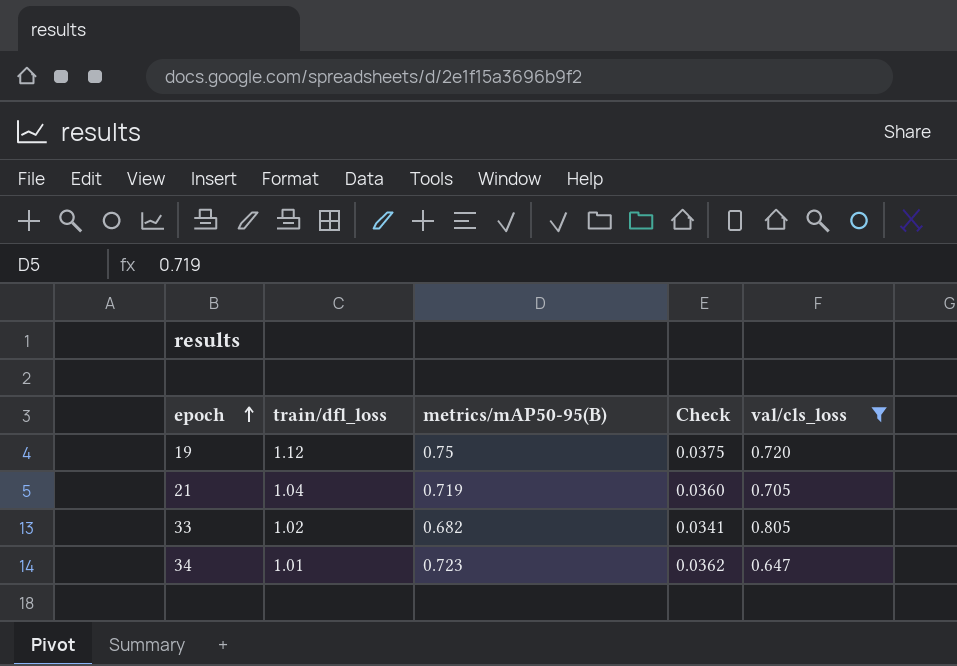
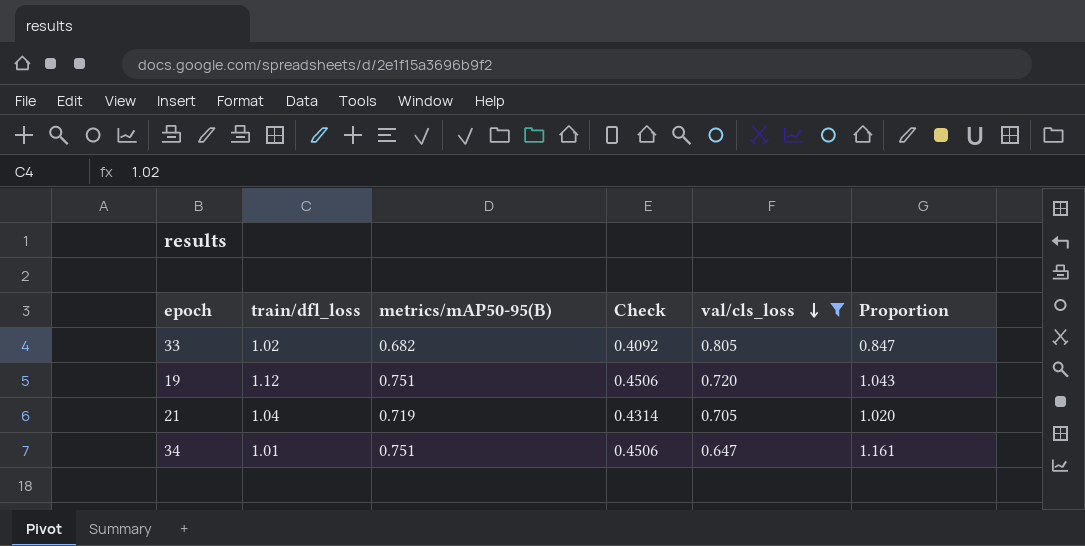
row order: epoch ascending -> val/cls_loss descending
column Check | formula: [metrics/mAP50-95(B)] * 0.05 -> [metrics/mAP50-95(B)] * 0.6
column Proportion | formula: none -> [metrics/mAP50-95(B)] / [val/cls_loss]
19 | metrics/mAP50-95(B): 0.75 -> 0.751
34 | metrics/mAP50-95(B): 0.723 -> 0.751

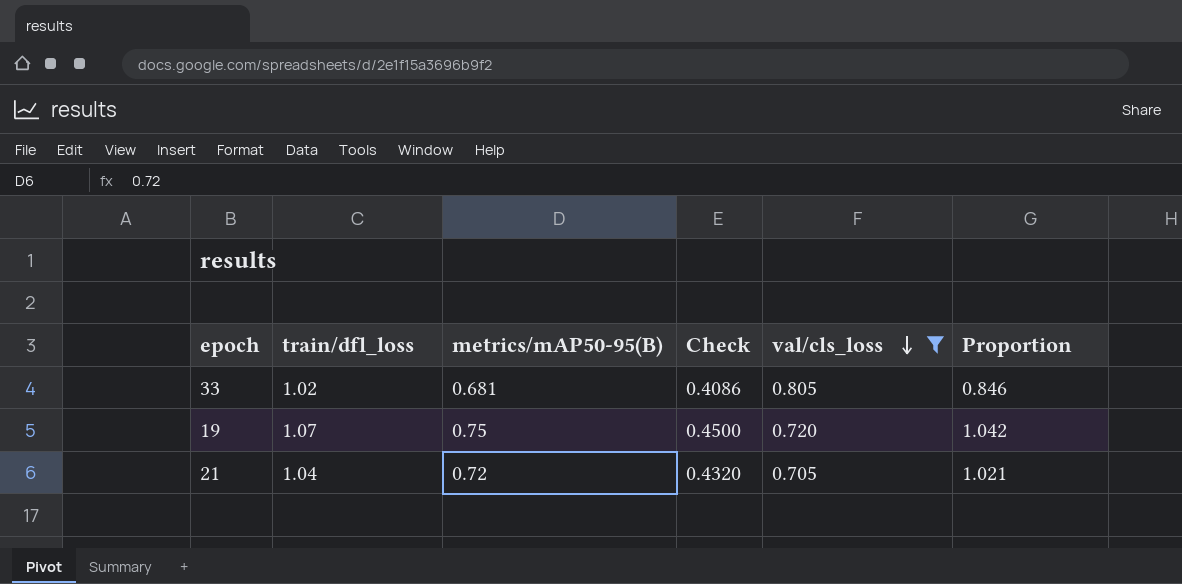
row 34: 1.01 | 0.751 | 0.4506 | 0.647 | 1.161 -> none
33 | metrics/mAP50-95(B): 0.682 -> 0.681
33 | Check: 0.4092 -> 0.4086
33 | Proportion: 0.847 -> 0.846
19 | train/dfl_loss: 1.12 -> 1.07
19 | metrics/mAP50-95(B): 0.751 -> 0.75
19 | Check: 0.4506 -> 0.4500
19 | Proportion: 1.043 -> 1.042
21 | metrics/mAP50-95(B): 0.719 -> 0.72
21 | Check: 0.4314 -> 0.4320
21 | Proportion: 1.020 -> 1.021

